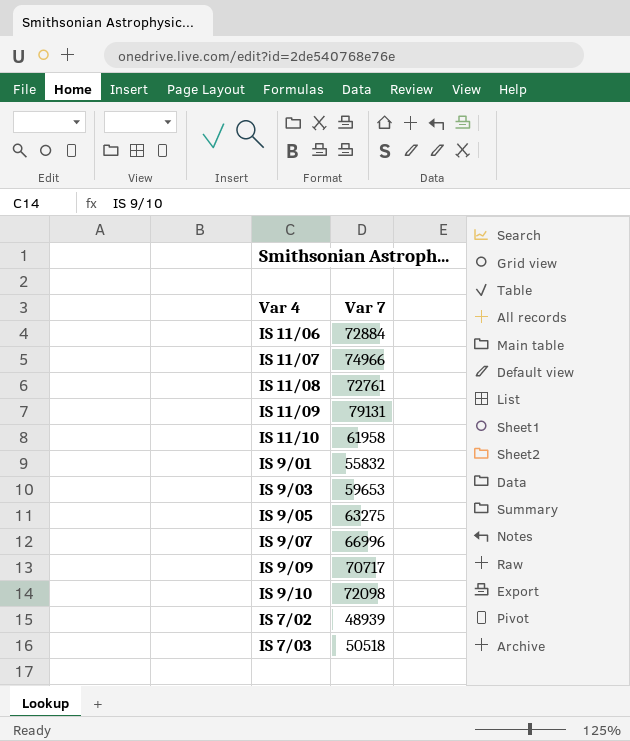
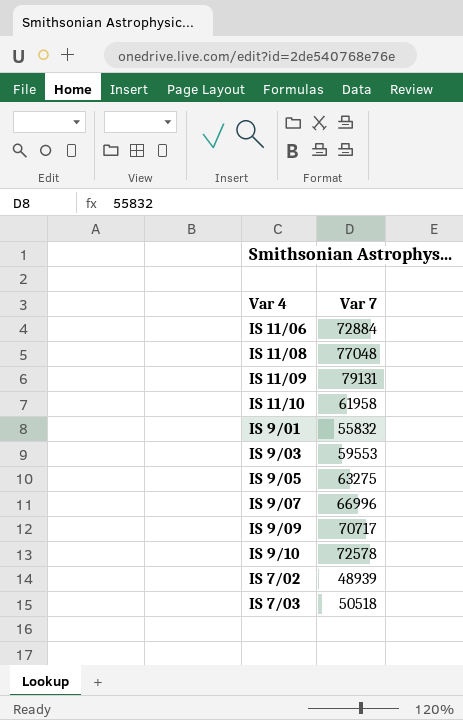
row IS 11/07: 74966 -> none
IS 11/08 | Var 7: 72761 -> 77048
IS 9/03 | Var 7: 59653 -> 59553
IS 9/10 | Var 7: 72098 -> 72578

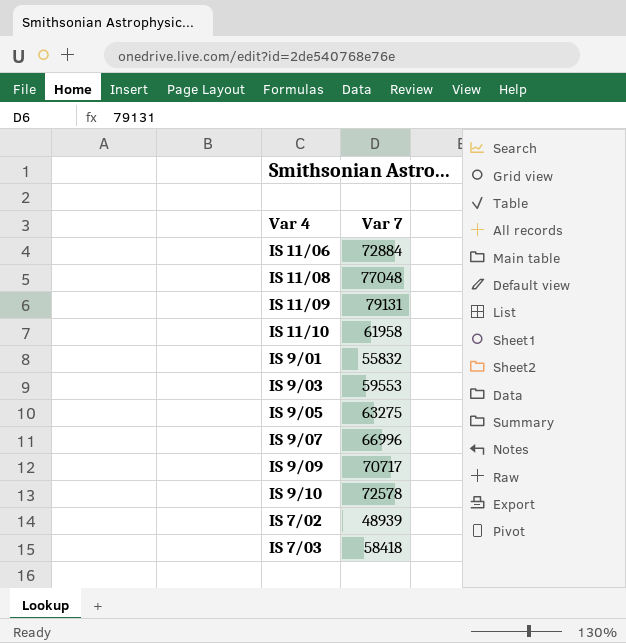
IS 7/03 | Var 7: 50518 -> 58418

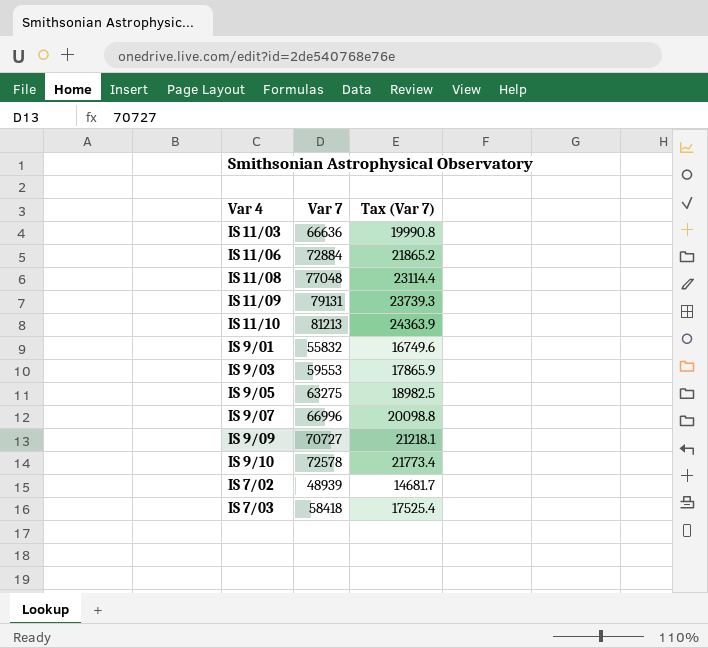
column Tax (Var 7) | formula: none -> [Var 7] * 0.3
row IS 11/03: none -> 66636 | 19990.8
IS 11/10 | Var 7: 61958 -> 81213
IS 9/09 | Var 7: 70717 -> 70727

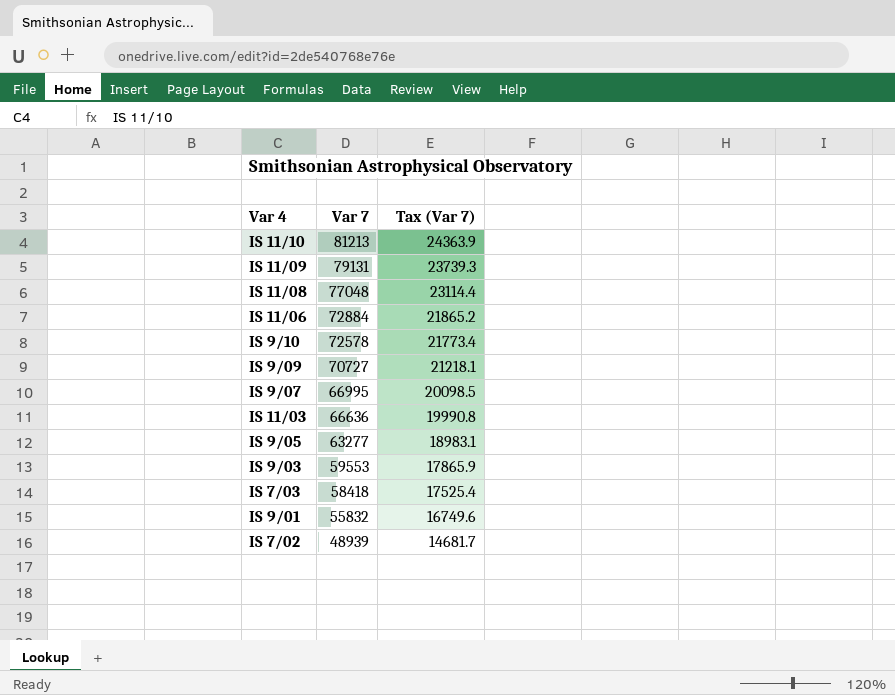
row order: none -> Var 7 descending
IS 9/07 | Var 7: 66996 -> 66995
IS 9/07 | Tax (Var 7): 20098.8 -> 20098.5
IS 9/05 | Var 7: 63275 -> 63277
IS 9/05 | Tax (Var 7): 18982.5 -> 18983.1

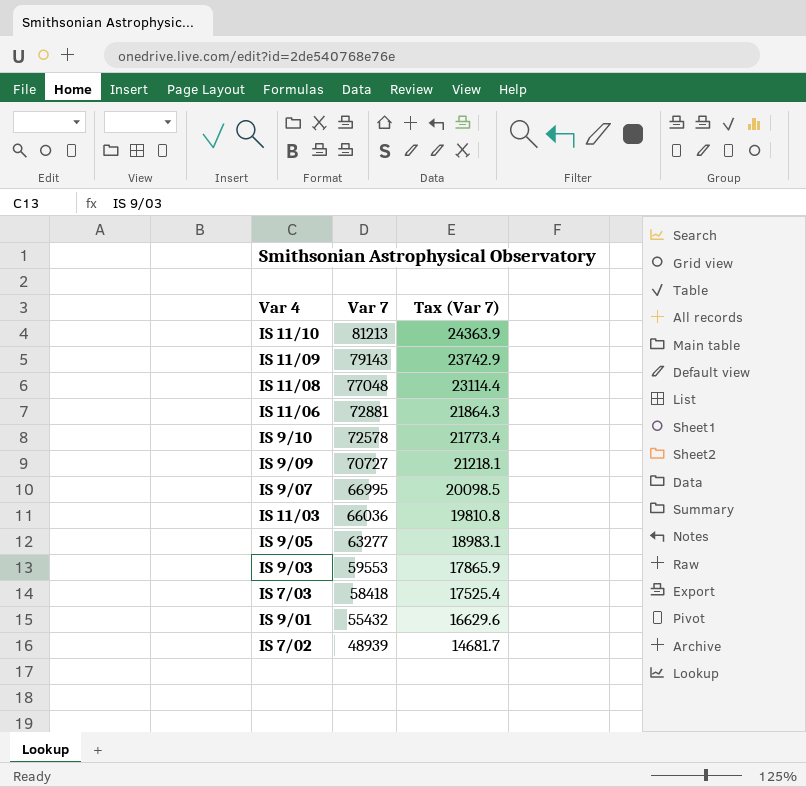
IS 11/09 | Var 7: 79131 -> 79143
IS 11/09 | Tax (Var 7): 23739.3 -> 23742.9
IS 11/06 | Var 7: 72884 -> 72881
IS 11/06 | Tax (Var 7): 21865.2 -> 21864.3
IS 11/03 | Var 7: 66636 -> 66036
IS 11/03 | Tax (Var 7): 19990.8 -> 19810.8
IS 9/01 | Var 7: 55832 -> 55432
IS 9/01 | Tax (Var 7): 16749.6 -> 16629.6

